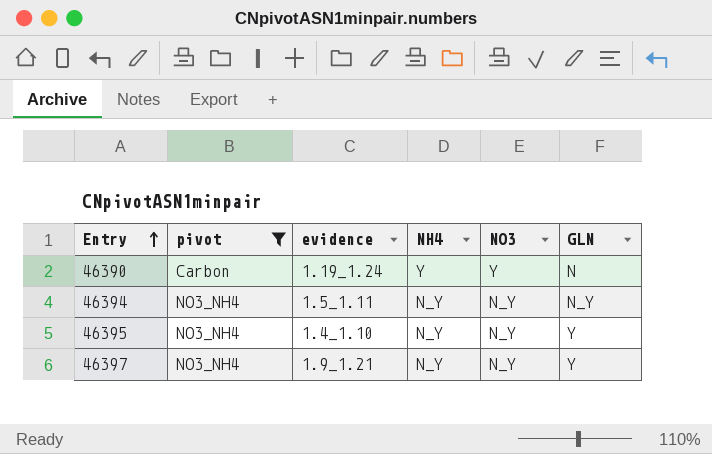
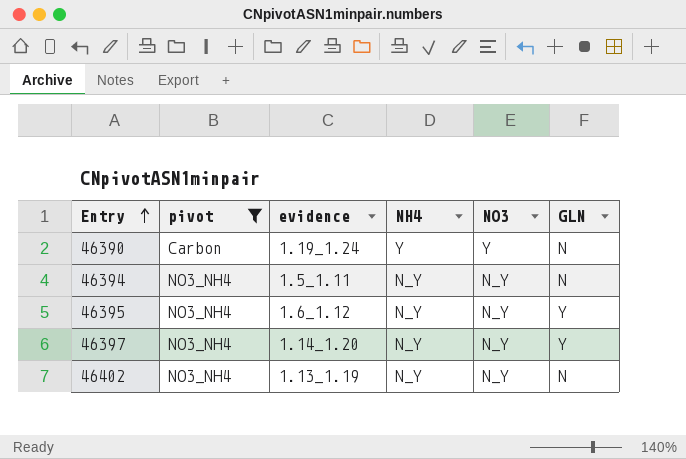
46394 | GLN: N_Y -> N
46395 | evidence: 1.4_1.10 -> 1.6_1.12
46397 | evidence: 1.9_1.21 -> 1.14_1.20
row 46402: none -> NO3_NH4 | 1.13_1.19 | N_Y | N_Y | N

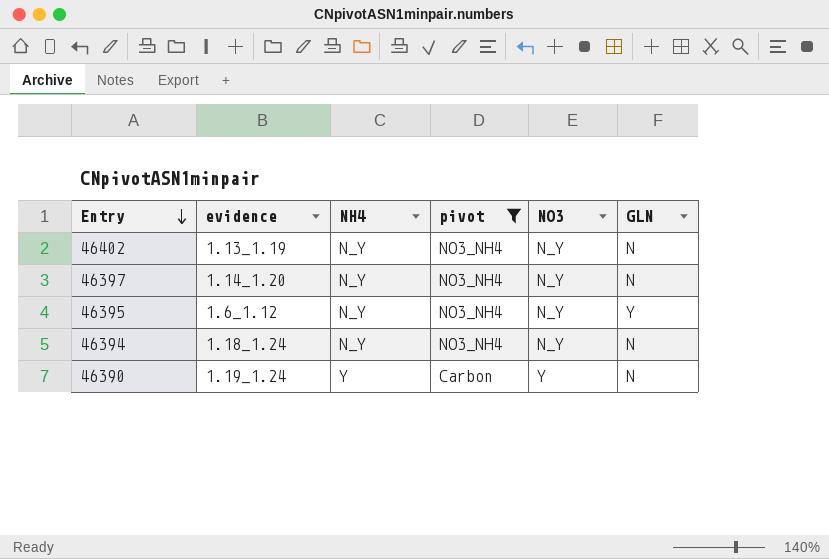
row order: Entry ascending -> Entry descending
column pivot | position: 2 -> 4
46397 | GLN: Y -> N
46394 | evidence: 1.5_1.11 -> 1.18_1.24

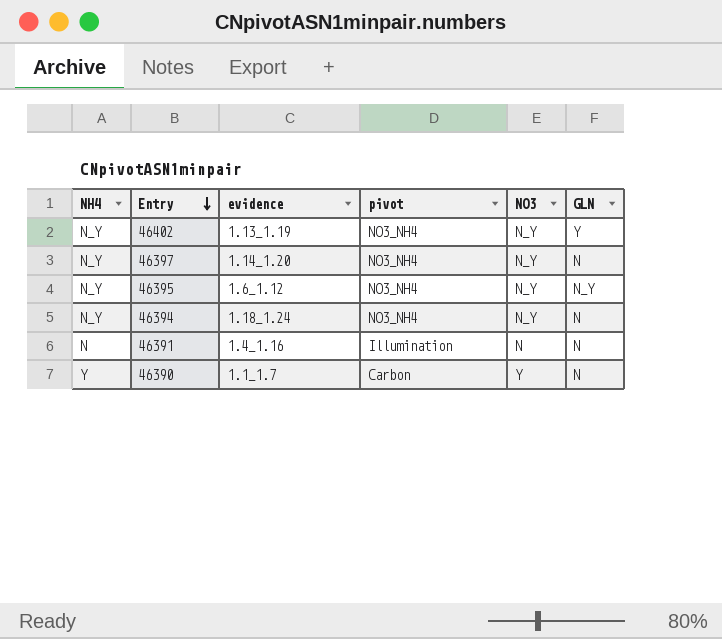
filter: pivot != Illumination -> none
column NH4 | position: 3 -> 1
46402 | GLN: N -> Y
46395 | GLN: Y -> N_Y
46390 | evidence: 1.19_1.24 -> 1.1_1.7

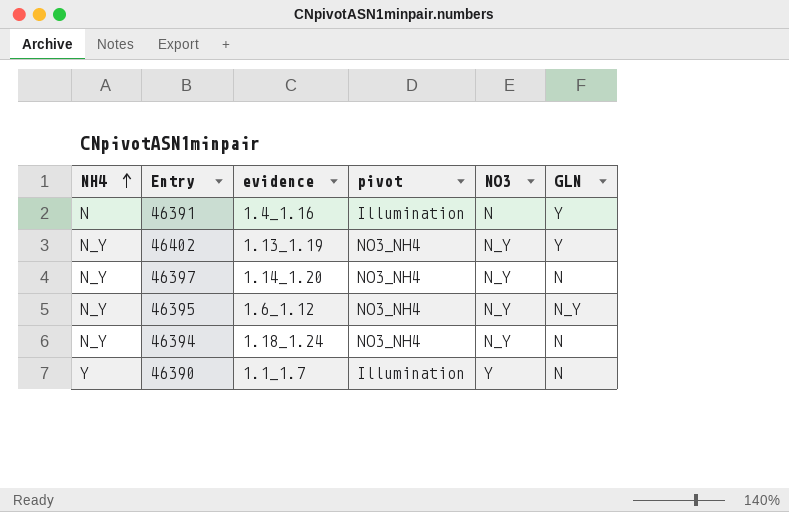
row order: Entry descending -> NH4 ascending
46391 | GLN: N -> Y
46390 | pivot: Carbon -> Illumination

